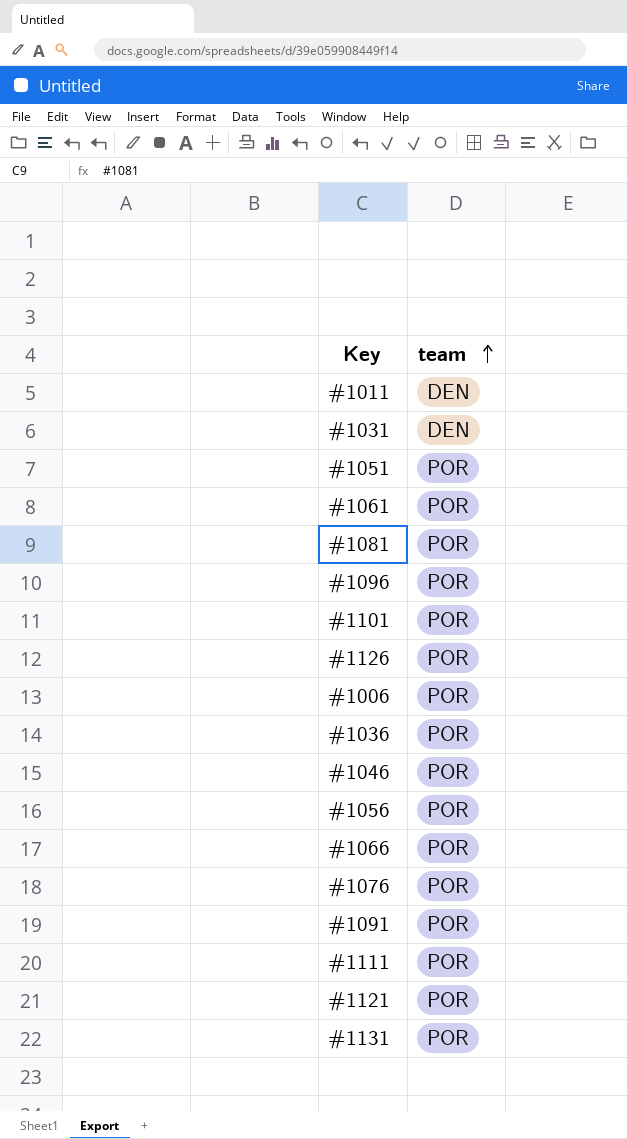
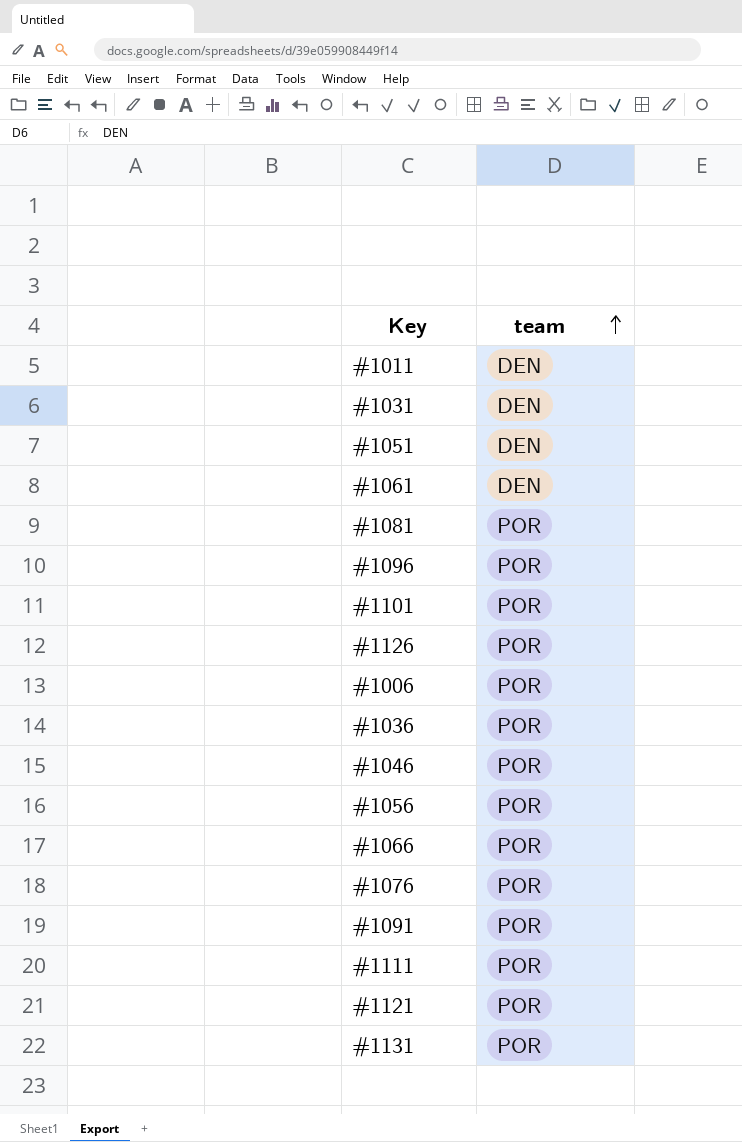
#1051 | team: POR -> DEN
#1061 | team: POR -> DEN

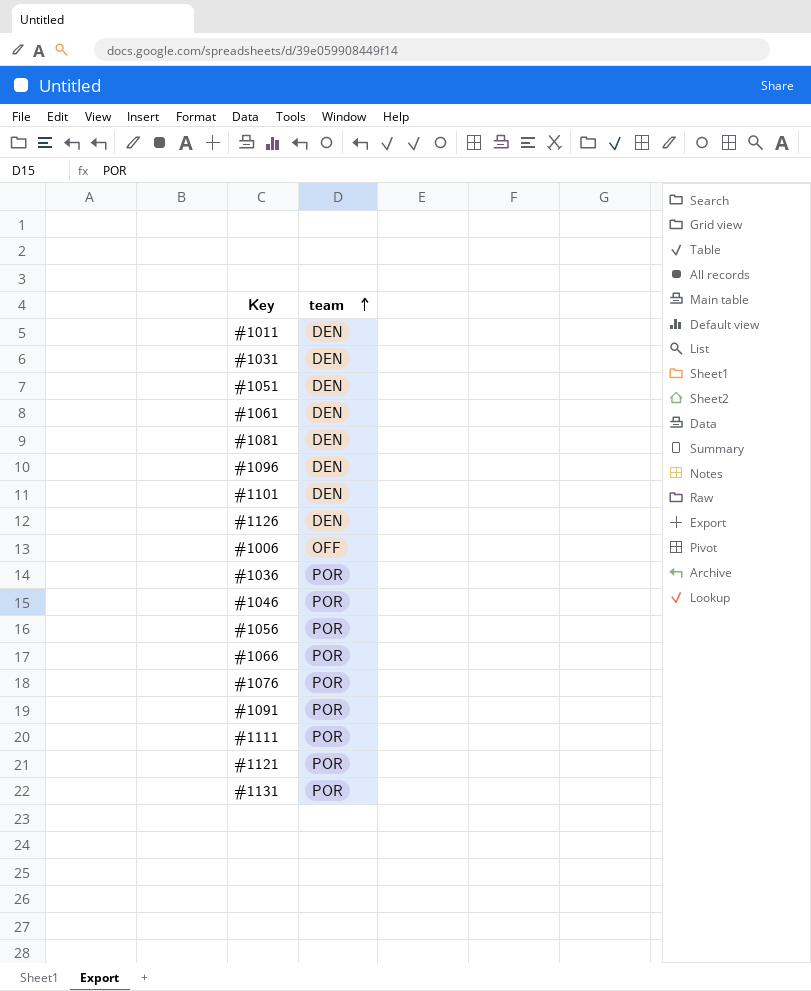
#1081 | team: POR -> DEN
#1096 | team: POR -> DEN
#1101 | team: POR -> DEN
#1126 | team: POR -> DEN
#1006 | team: POR -> OFF

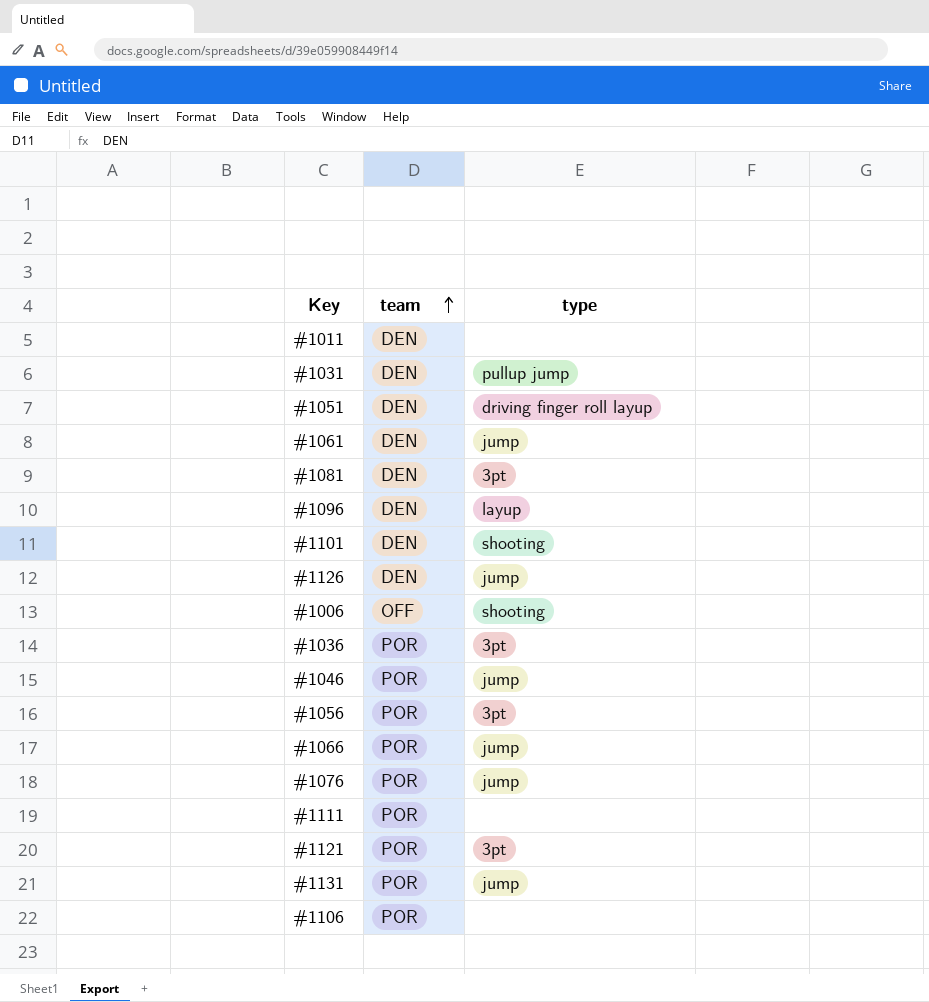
column type | position: none -> 3
row #1091: POR -> none
row #1106: none -> POR | none

